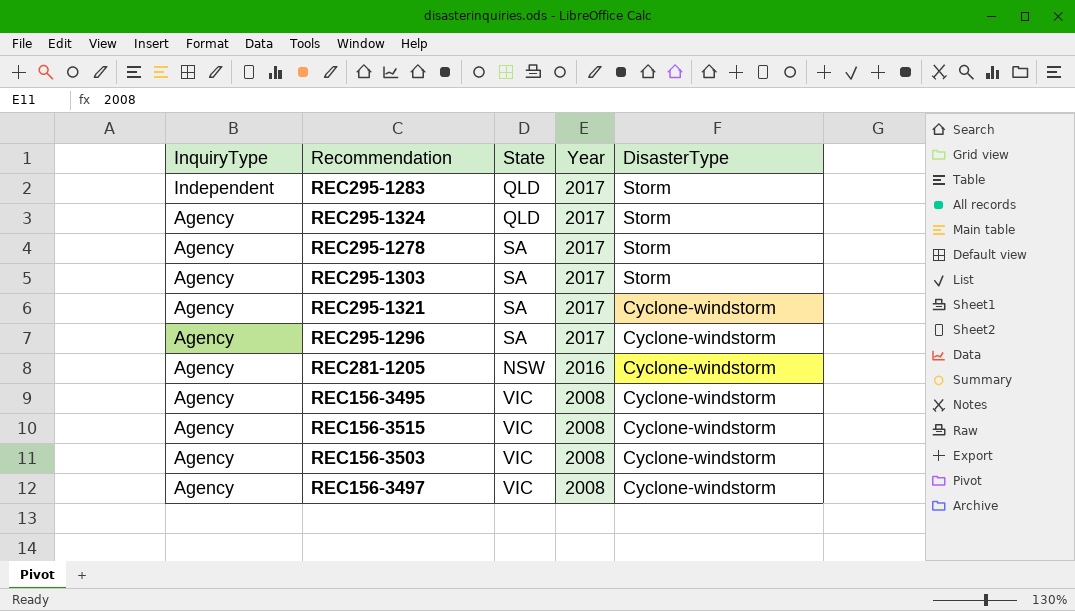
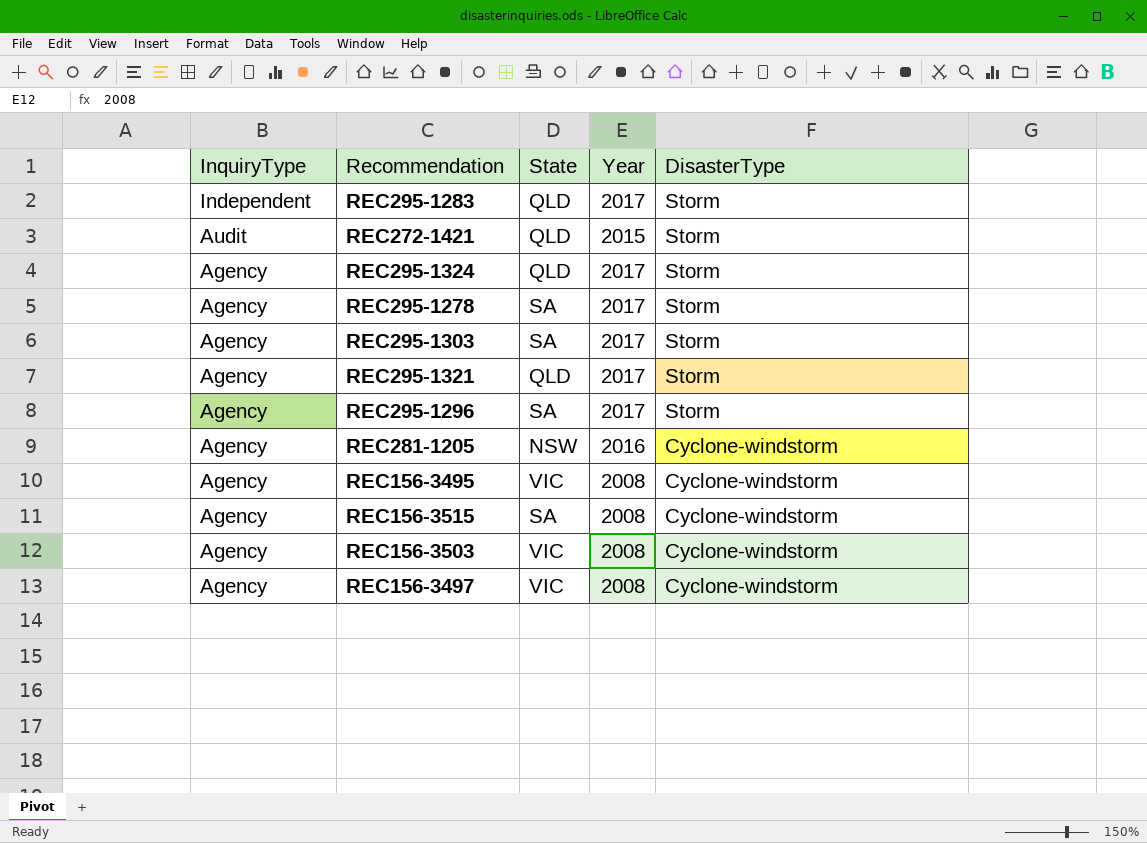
row REC272-1421: none -> Audit | QLD | 2015 | Storm
REC295-1321 | State: SA -> QLD
REC295-1321 | DisasterType: Cyclone-windstorm -> Storm
REC295-1296 | DisasterType: Cyclone-windstorm -> Storm
REC156-3515 | State: VIC -> SA

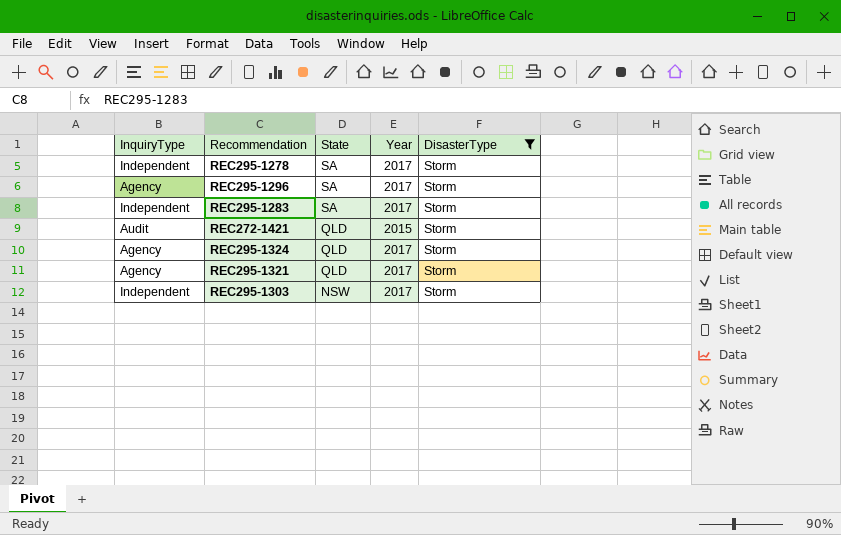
filter: none -> DisasterType = Storm
row order: InquiryType descending -> State descending
REC295-1278 | InquiryType: Agency -> Independent
REC295-1283 | State: QLD -> SA
REC295-1303 | InquiryType: Agency -> Independent
REC295-1303 | State: SA -> NSW

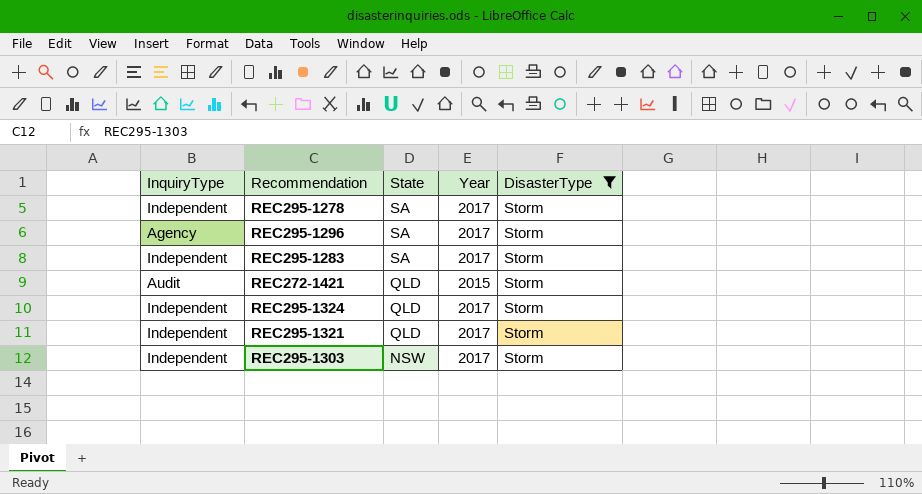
REC295-1324 | InquiryType: Agency -> Independent
REC295-1321 | InquiryType: Agency -> Independent

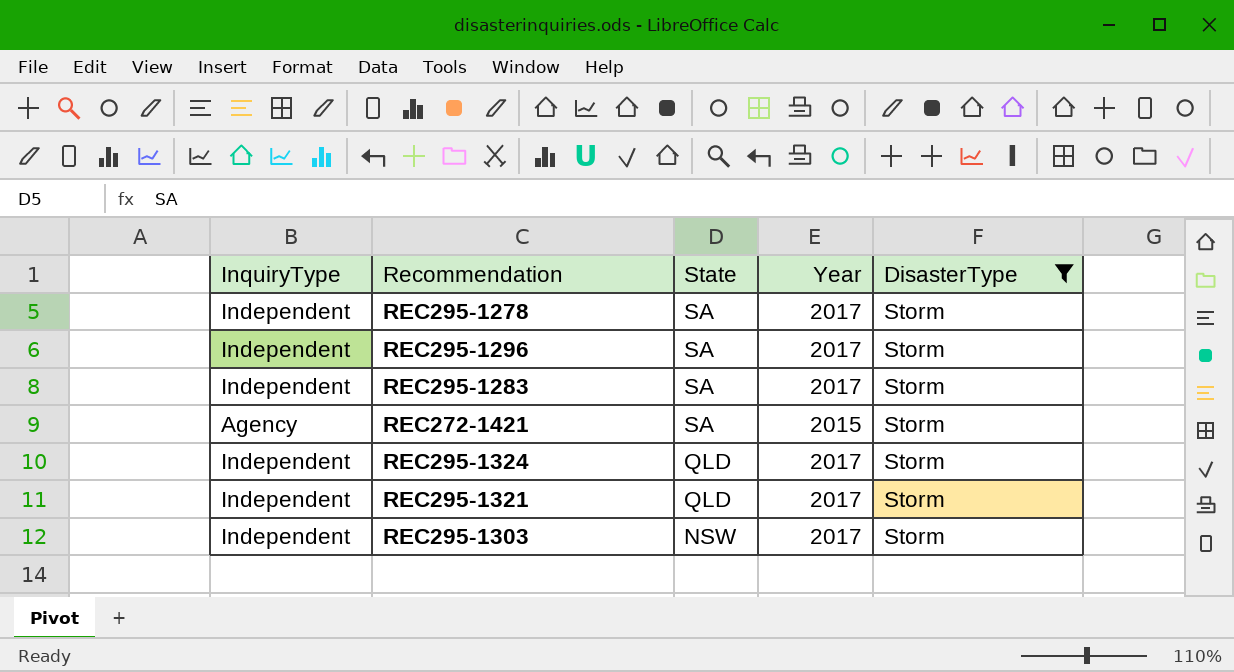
REC295-1296 | InquiryType: Agency -> Independent
REC272-1421 | InquiryType: Audit -> Agency
REC272-1421 | State: QLD -> SA

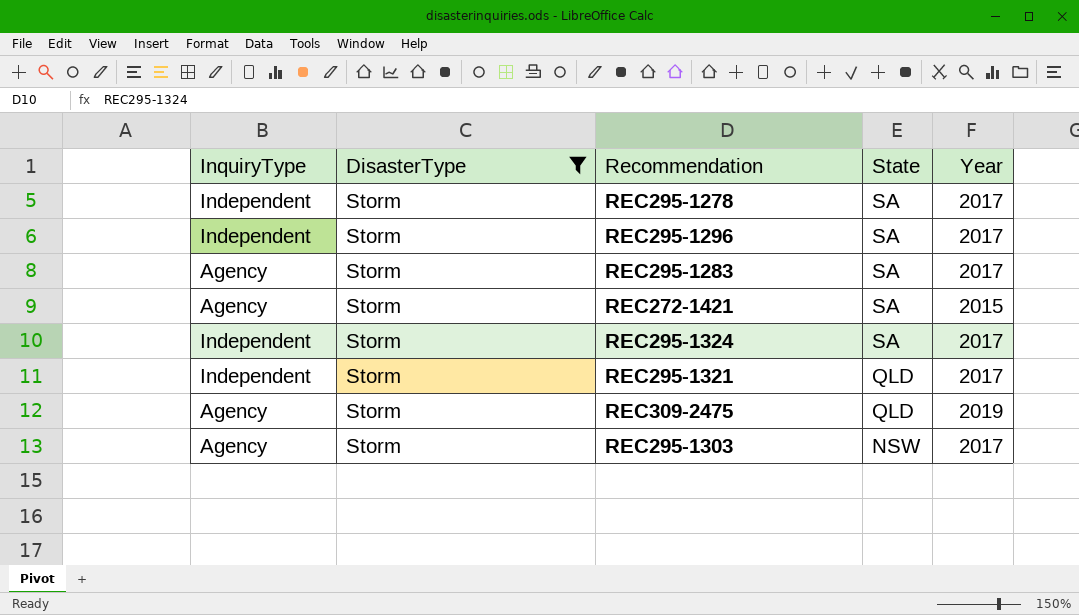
column DisasterType | position: 5 -> 2
REC295-1283 | InquiryType: Independent -> Agency
REC295-1324 | State: QLD -> SA
row REC309-2475: none -> Agency | Storm | QLD | 2019
REC295-1303 | InquiryType: Independent -> Agency

